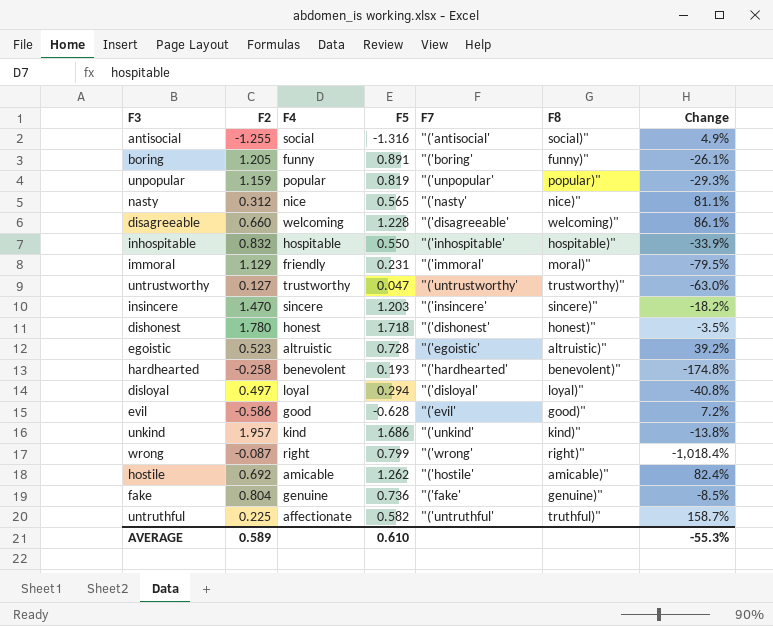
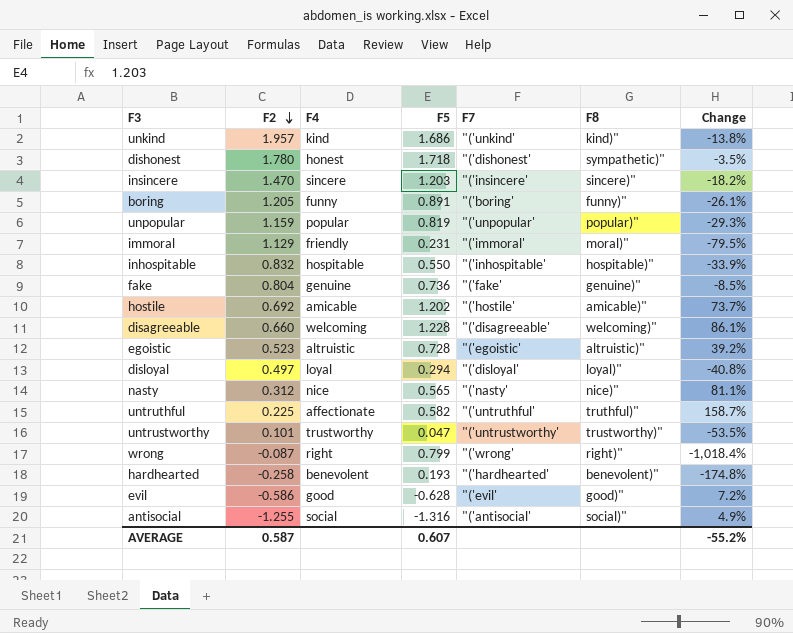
row order: none -> F2 descending
dishonest | F8: honest)" -> sympathetic)"
hostile | F5: 1.262 -> 1.202
hostile | Change: 82.4% -> 73.7%
untrustworthy | F2: 0.127 -> 0.101
untrustworthy | Change: -63.0% -> -53.5%
AVERAGE | F2: 0.589 -> 0.587
AVERAGE | F5: 0.610 -> 0.607
AVERAGE | Change: -55.3% -> -55.2%

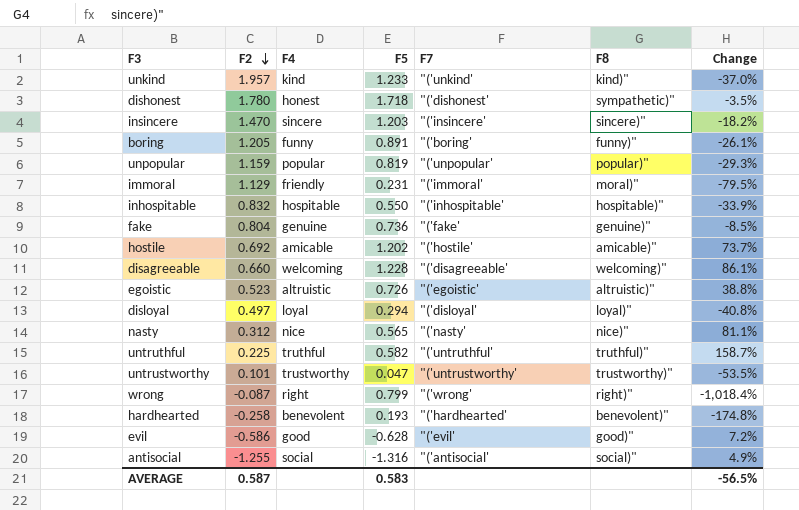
unkind | F5: 1.686 -> 1.233
unkind | Change: -13.8% -> -37.0%
egoistic | F5: 0.728 -> 0.726
egoistic | Change: 39.2% -> 38.8%
untruthful | F4: affectionate -> truthful
AVERAGE | F5: 0.607 -> 0.583
AVERAGE | Change: -55.2% -> -56.5%

